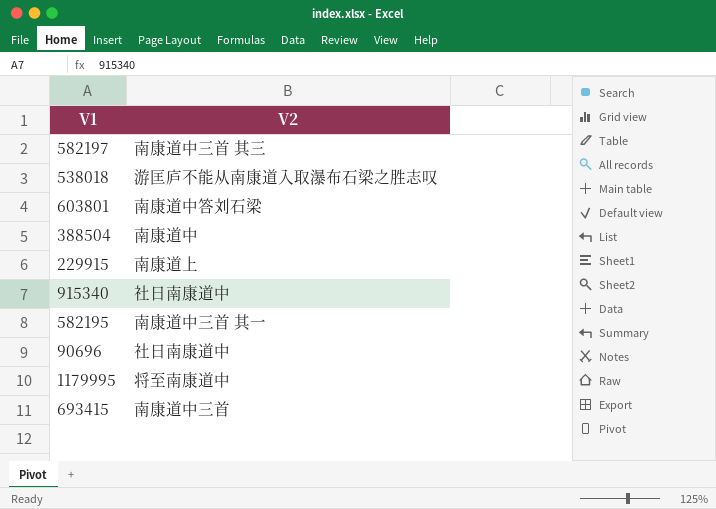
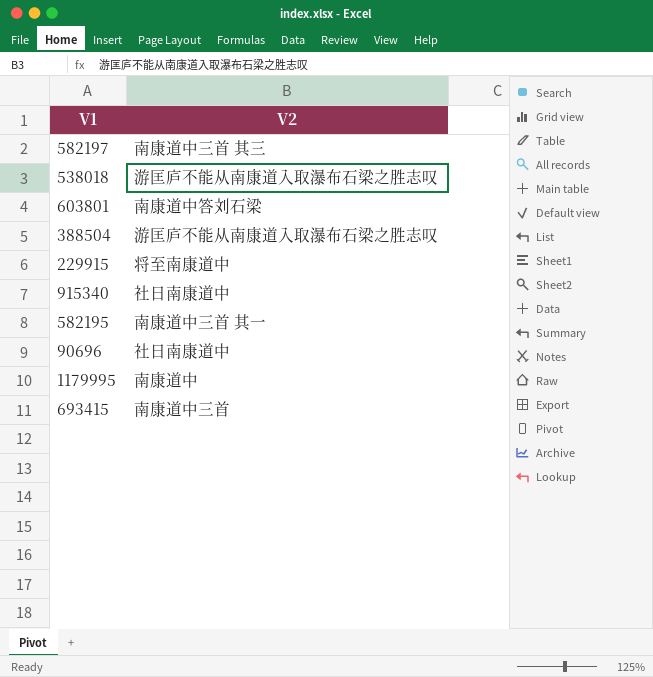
388504 | V2: 南康道中 -> 游匡庐不能从南康道入取瀑布石梁之胜志叹
229915 | V2: 南康道上 -> 将至南康道中
1179995 | V2: 将至南康道中 -> 南康道中

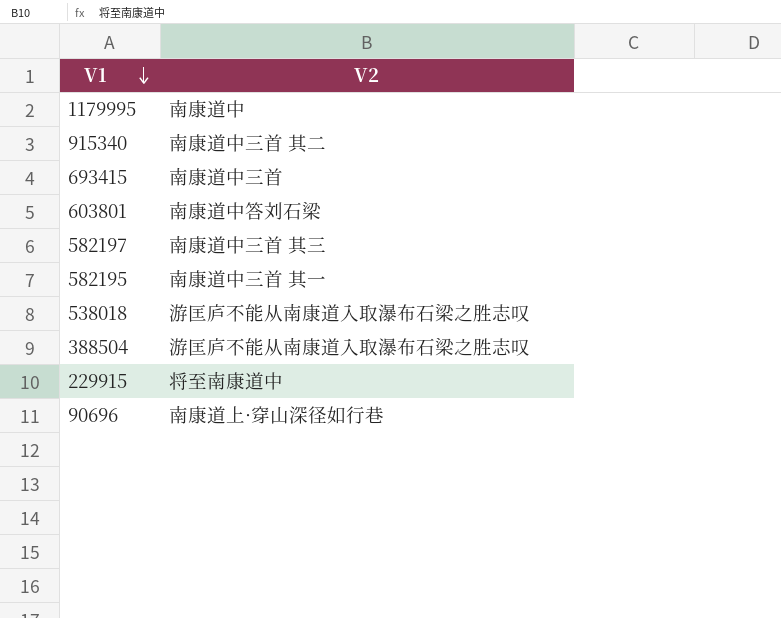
row order: none -> V1 descending
915340 | V2: 社日南康道中 -> 南康道中三首 其二
90696 | V2: 社日南康道中 -> 南康道上·穿山深径如行巷

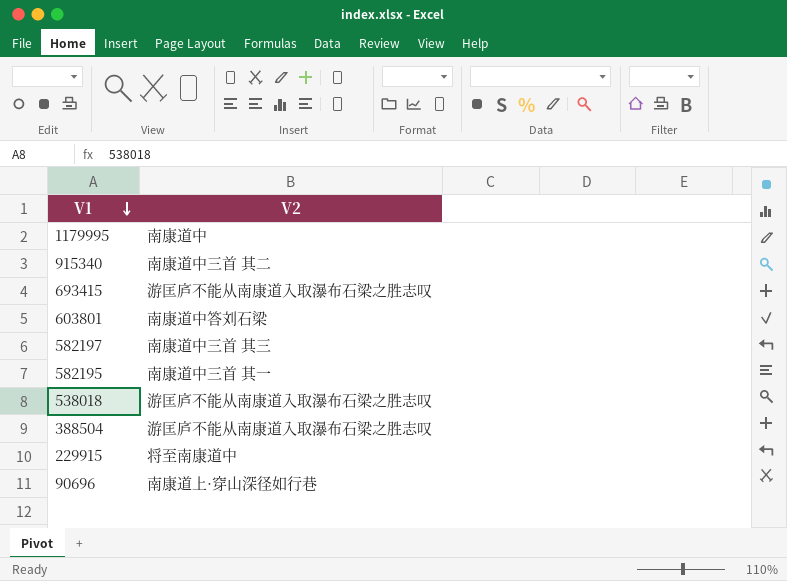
693415 | V2: 南康道中三首 -> 游匡庐不能从南康道入取瀑布石梁之胜志叹

